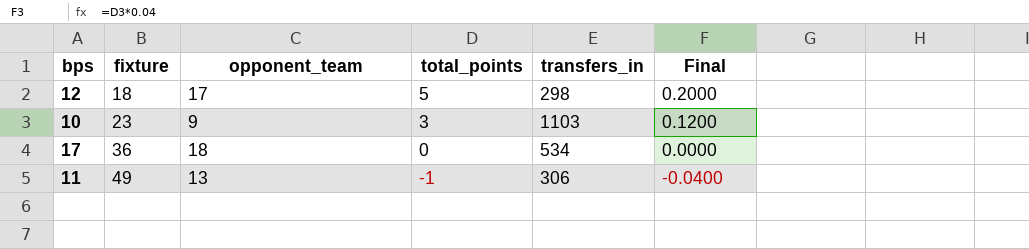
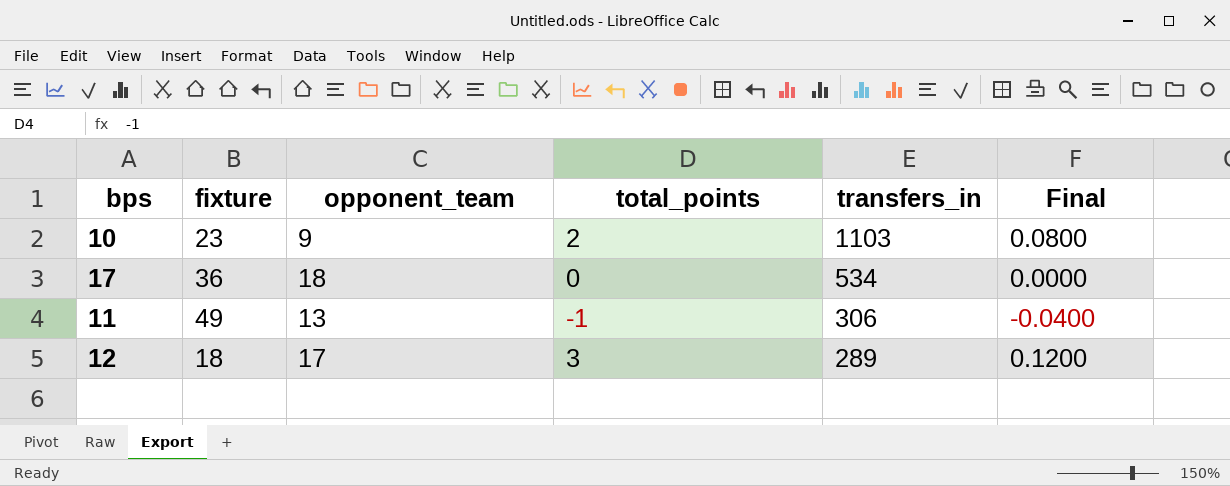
row order: fixture ascending -> transfers_in descending
10 | total_points: 3 -> 2
10 | Final: 0.1200 -> 0.0800
12 | total_points: 5 -> 3
12 | transfers_in: 298 -> 289
12 | Final: 0.2000 -> 0.1200

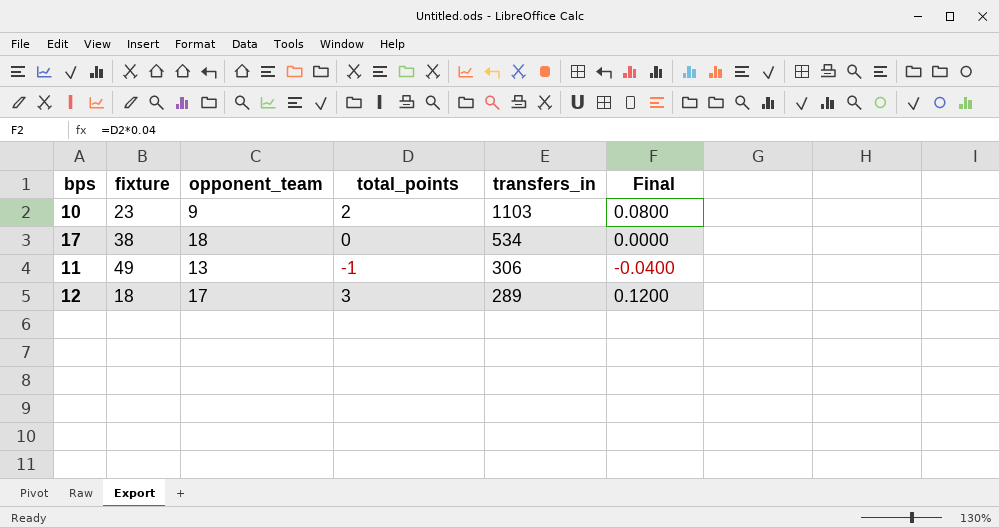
17 | fixture: 36 -> 38

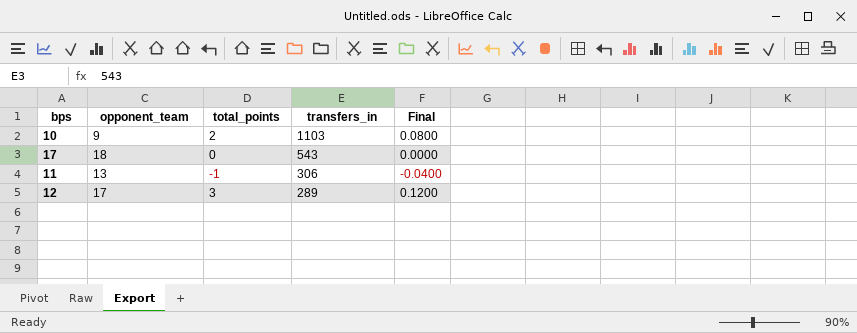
column fixture | position: 2 -> none
17 | transfers_in: 534 -> 543

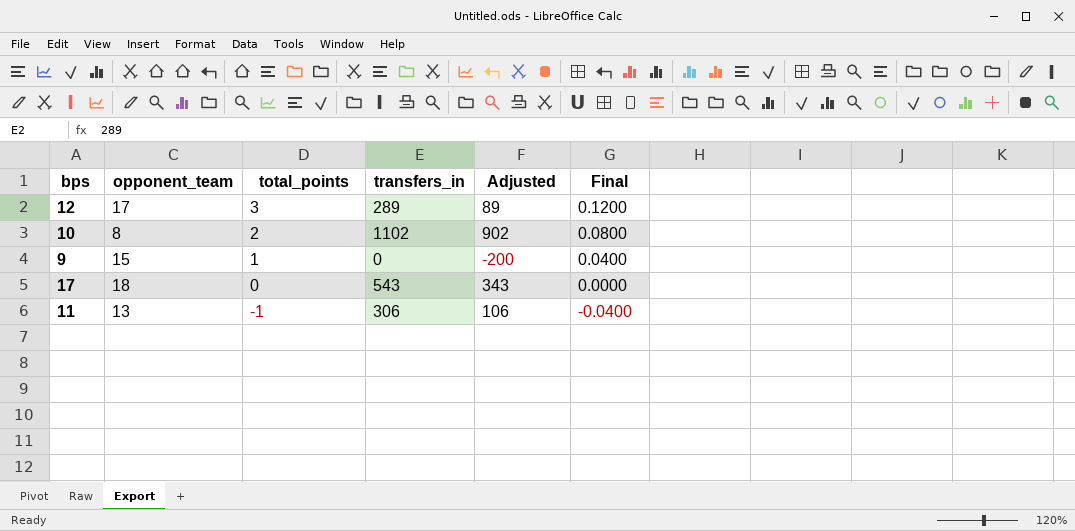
row order: transfers_in descending -> total_points descending
column Adjusted | formula: none -> [transfers_in] - 200
10 | opponent_team: 9 -> 8
10 | transfers_in: 1103 -> 1102
row 9: none -> 15 | 1 | 0 | -200 | 0.0400

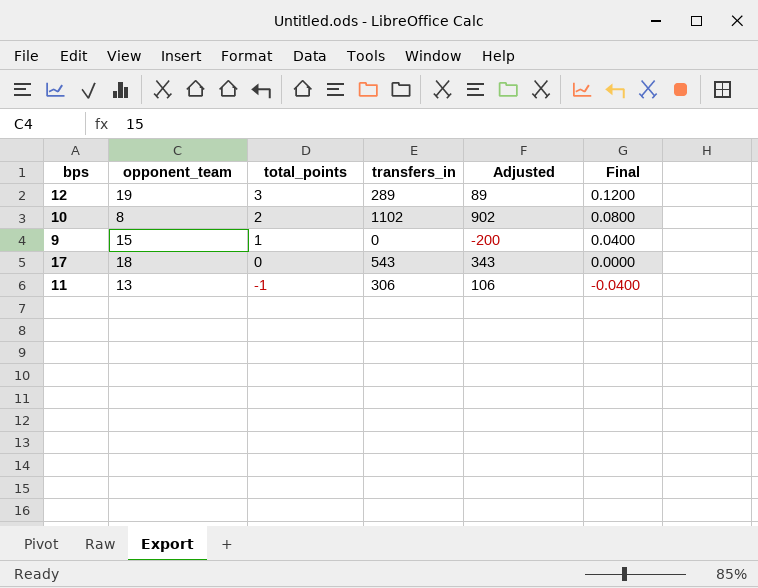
12 | opponent_team: 17 -> 19

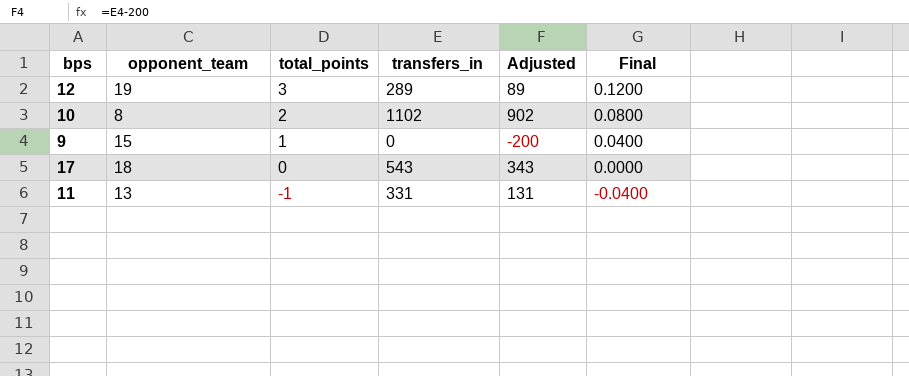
11 | transfers_in: 306 -> 331
11 | Adjusted: 106 -> 131

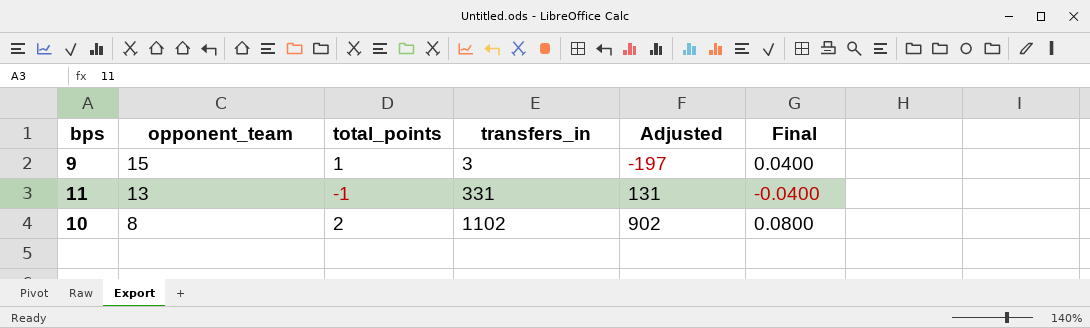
row order: total_points descending -> opponent_team descending
row 12: 19 | 3 | 289 | 89 | 0.1200 -> none
row 17: 18 | 0 | 543 | 343 | 0.0000 -> none
9 | transfers_in: 0 -> 3
9 | Adjusted: -200 -> -197

